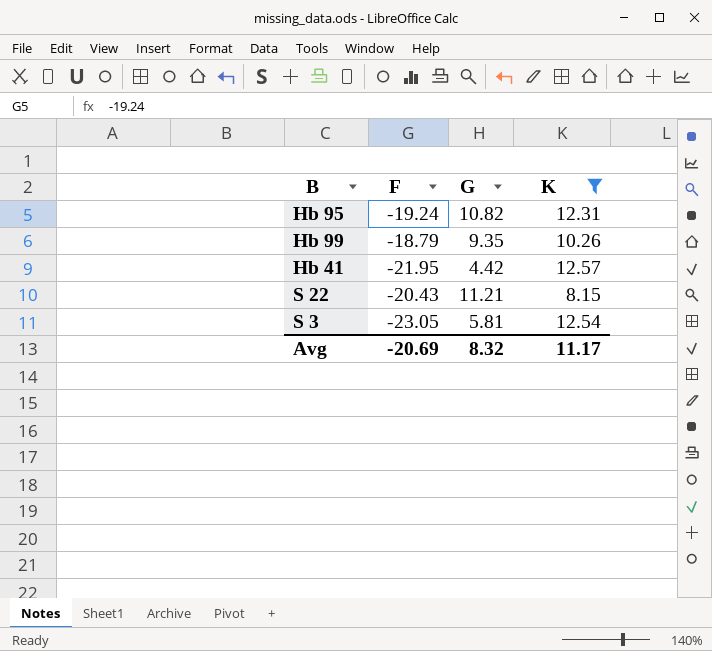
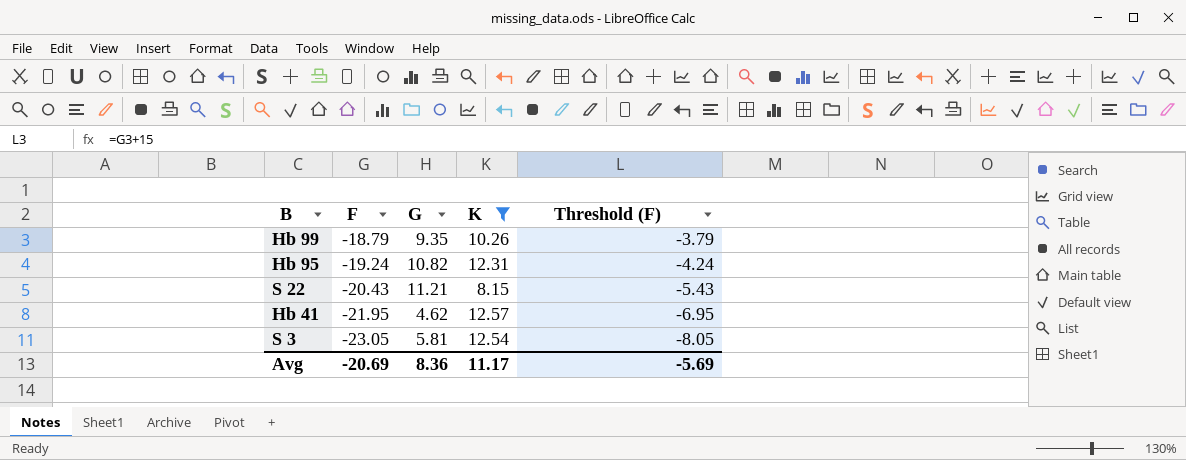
row order: none -> F descending
column Threshold (F) | formula: none -> [F] + 15
Hb 41 | G: 4.42 -> 4.62
Avg | G: 8.32 -> 8.36

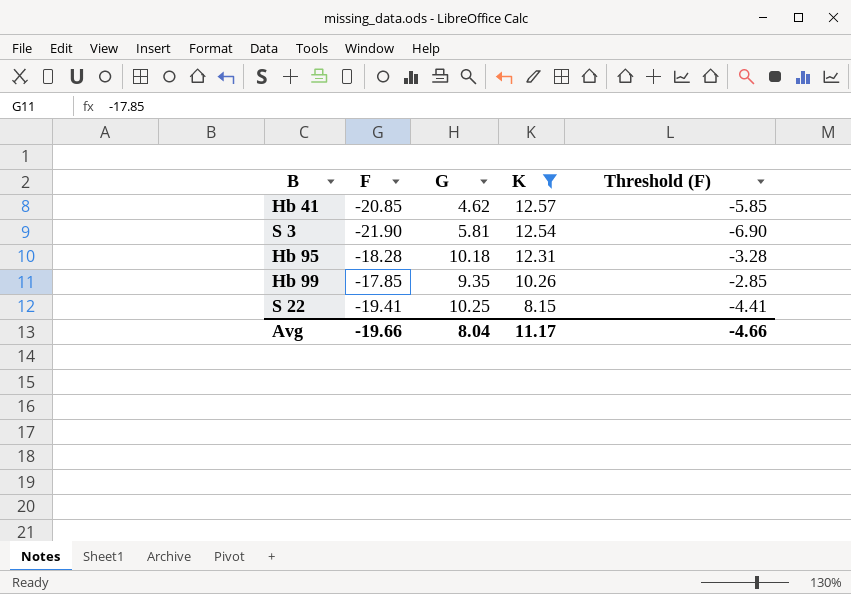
row order: F descending -> K descending
Hb 41 | F: -21.95 -> -20.85
Hb 41 | Threshold (F): -6.95 -> -5.85
S 3 | F: -23.05 -> -21.90
S 3 | Threshold (F): -8.05 -> -6.90
Hb 95 | F: -19.24 -> -18.28
Hb 95 | G: 10.82 -> 10.18
Hb 95 | Threshold (F): -4.24 -> -3.28
Hb 99 | F: -18.79 -> -17.85
Hb 99 | Threshold (F): -3.79 -> -2.85
S 22 | F: -20.43 -> -19.41
S 22 | G: 11.21 -> 10.25
S 22 | Threshold (F): -5.43 -> -4.41
Avg | F: -20.69 -> -19.66
Avg | G: 8.36 -> 8.04
Avg | Threshold (F): -5.69 -> -4.66

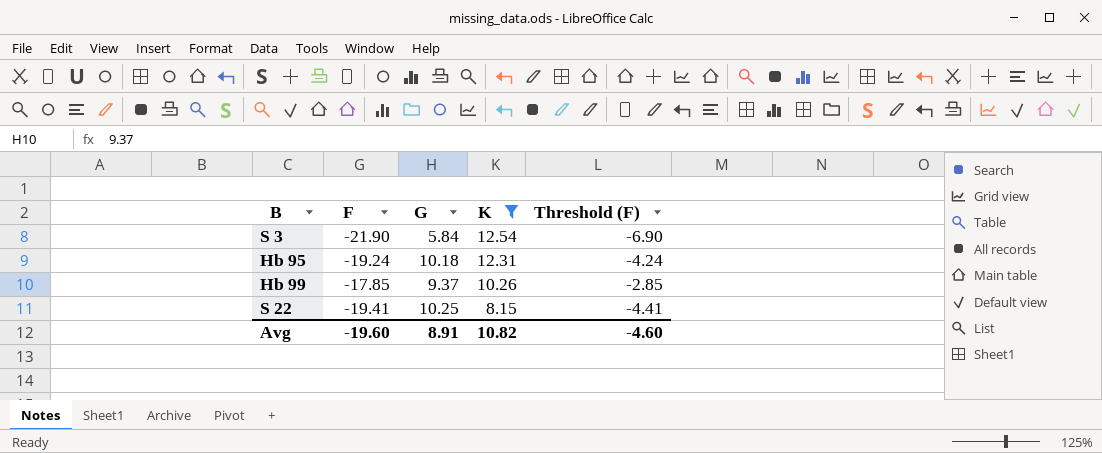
row Hb 41: -20.85 | 4.62 | 12.57 | -5.85 -> none
S 3 | G: 5.81 -> 5.84
Hb 95 | F: -18.28 -> -19.24
Hb 95 | Threshold (F): -3.28 -> -4.24
Hb 99 | G: 9.35 -> 9.37
Avg | F: -19.66 -> -19.60
Avg | G: 8.04 -> 8.91
Avg | K: 11.17 -> 10.82
Avg | Threshold (F): -4.66 -> -4.60

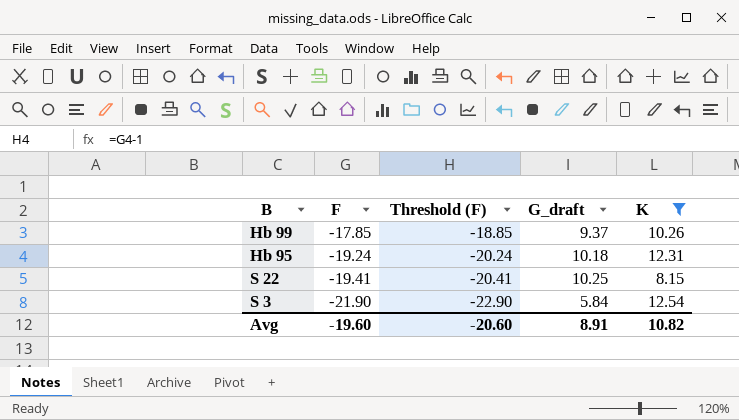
row order: K descending -> F descending
column Threshold (F) | formula: [F] + 15 -> [F] - 1
column Threshold (F) | position: 5 -> 3
column name: G -> G_draft
Avg | Threshold (F): -4.60 -> -20.60

